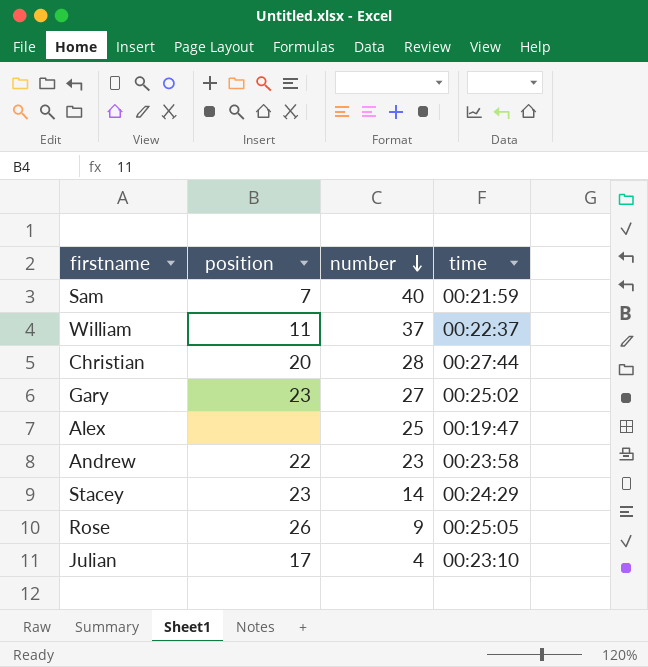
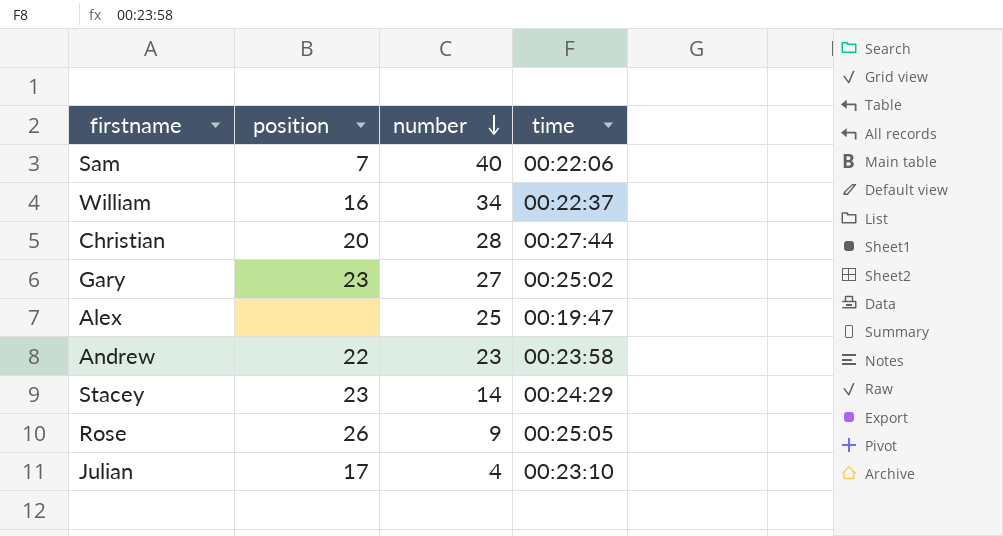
Sam | time: 00:21:59 -> 00:22:06
William | position: 11 -> 16
William | number: 37 -> 34

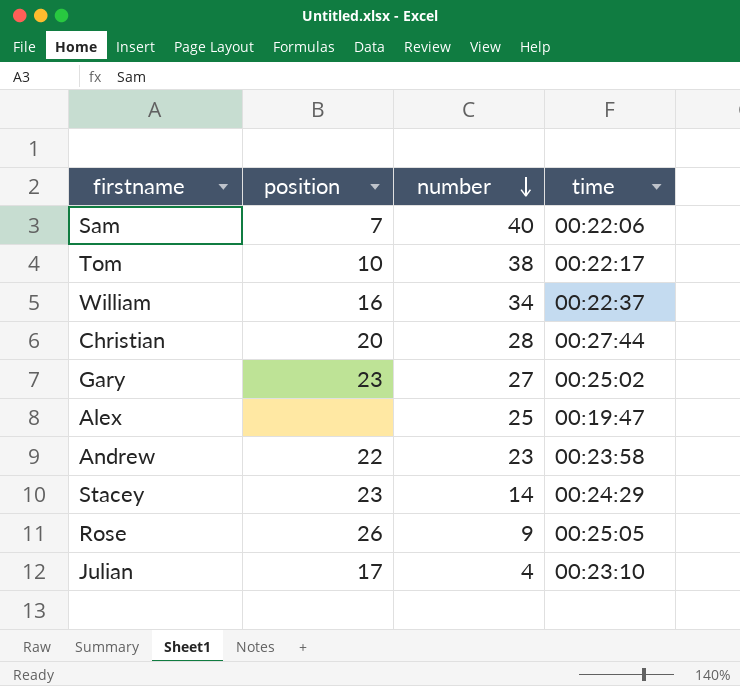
row Tom: none -> 10 | 38 | 00:22:17

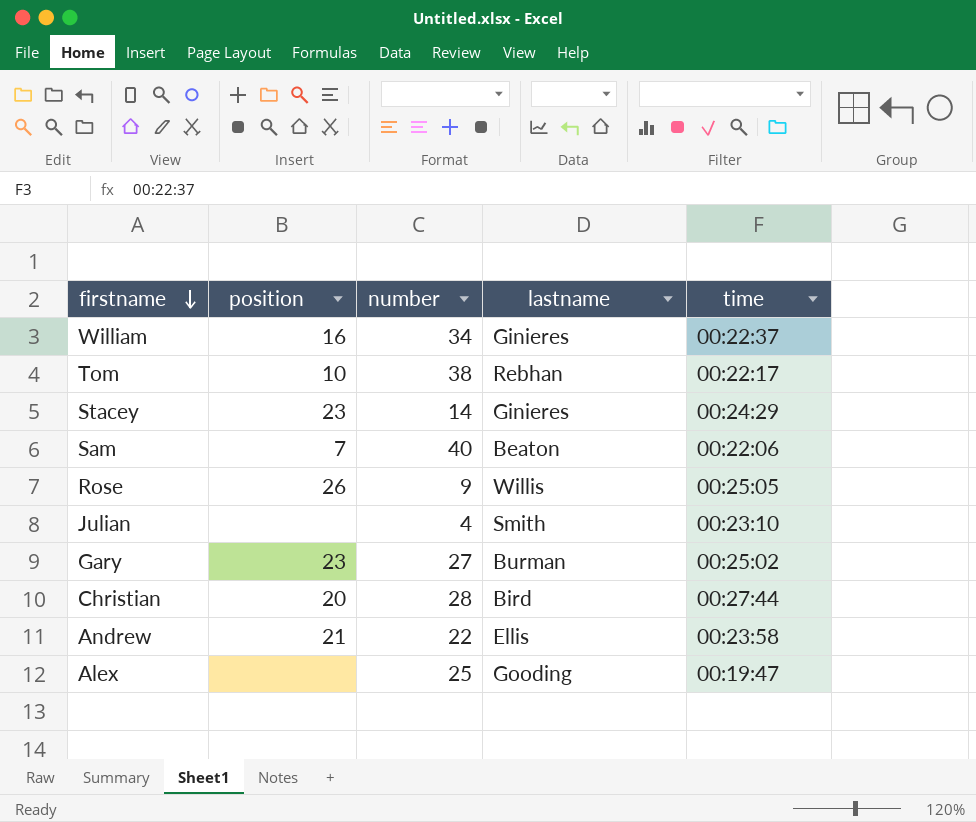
row order: number descending -> firstname descending
column lastname | position: none -> 4
Julian | position: 17 -> none
Andrew | position: 22 -> 21
Andrew | number: 23 -> 22

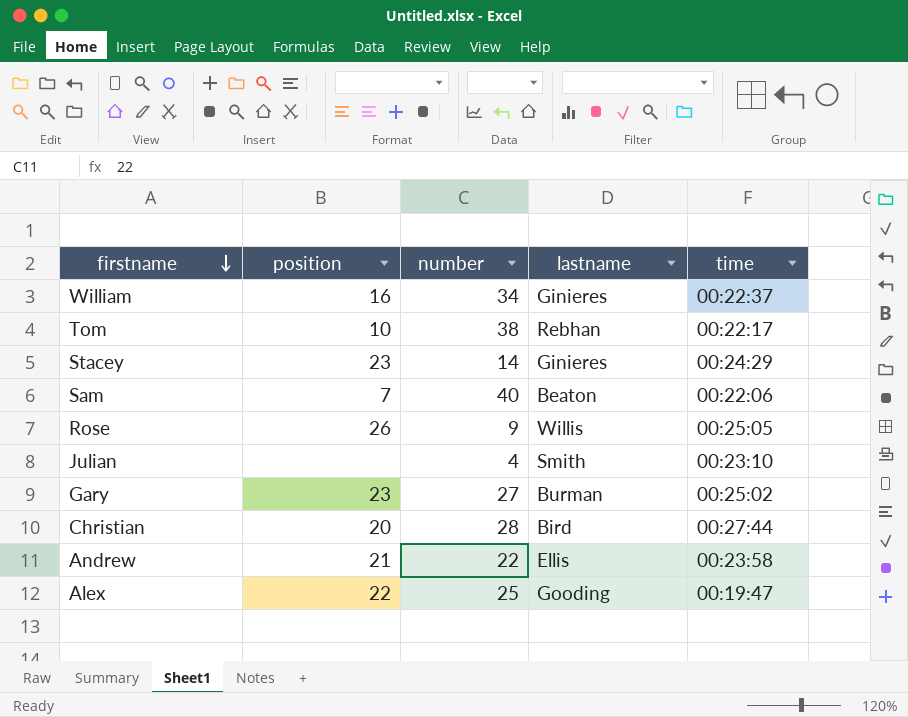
Alex | position: none -> 22

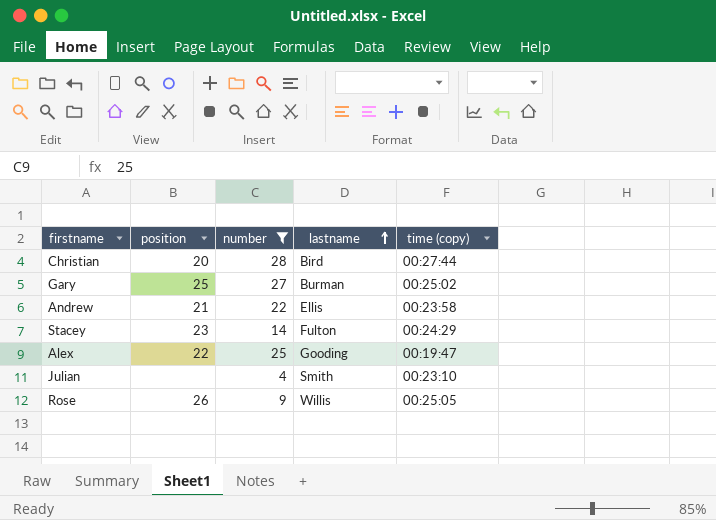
filter: none -> number <= 28
row order: firstname descending -> lastname ascending
column name: time -> time (copy)
Gary | position: 23 -> 25
Stacey | lastname: Ginieres -> Fulton

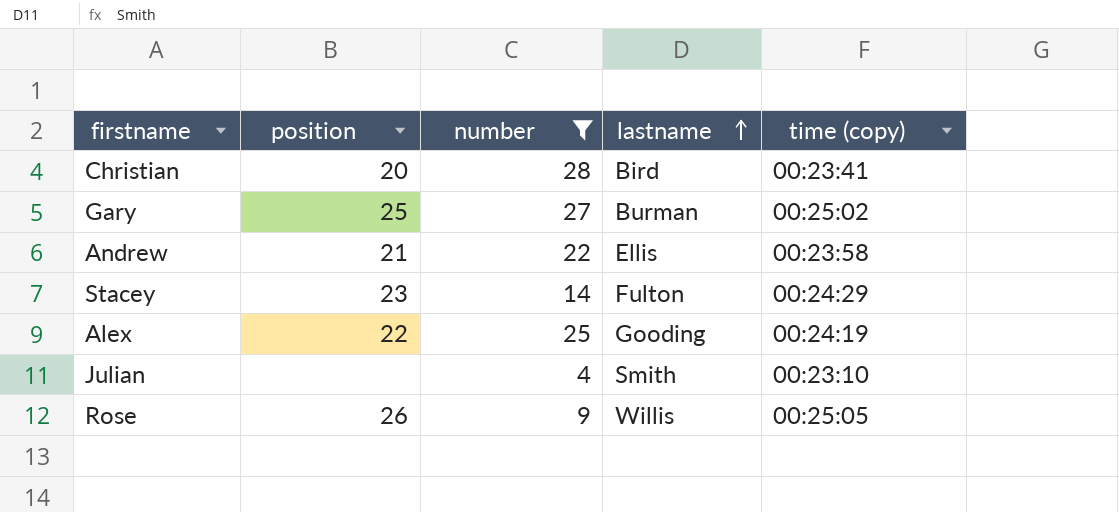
Christian | time (copy): 00:27:44 -> 00:23:41
Alex | time (copy): 00:19:47 -> 00:24:19

